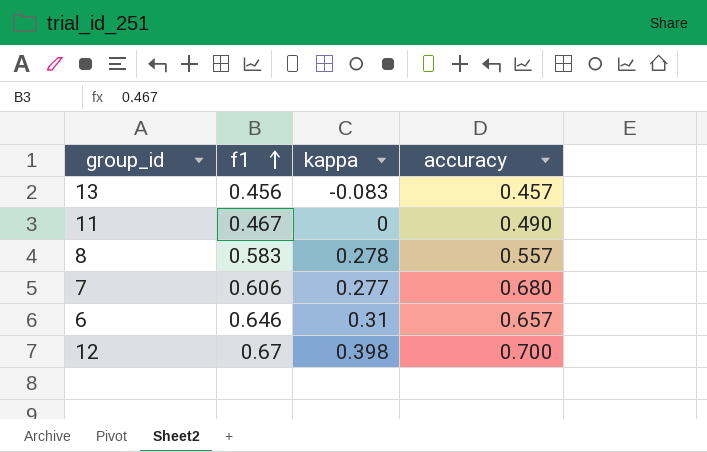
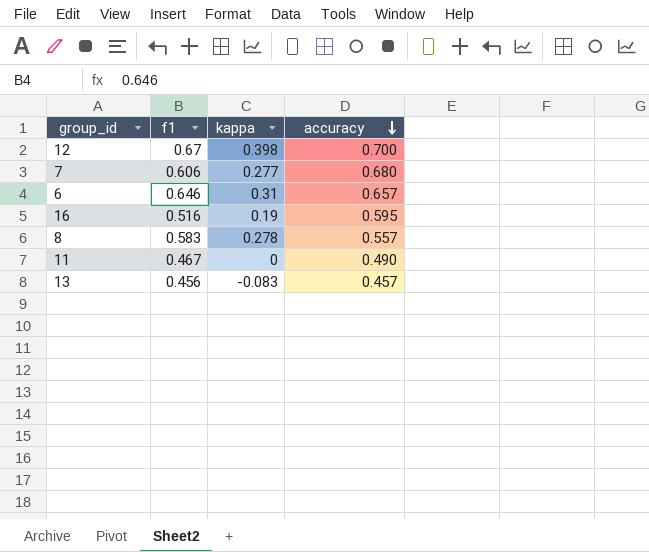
row order: f1 ascending -> accuracy descending
row 16: none -> 0.516 | 0.19 | 0.595

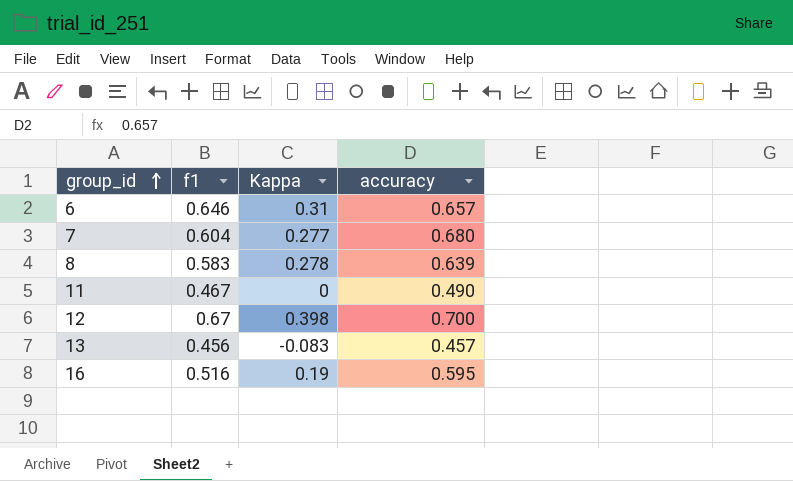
row order: accuracy descending -> group_id ascending
column name: kappa -> Kappa
7 | f1: 0.606 -> 0.604
8 | accuracy: 0.557 -> 0.639

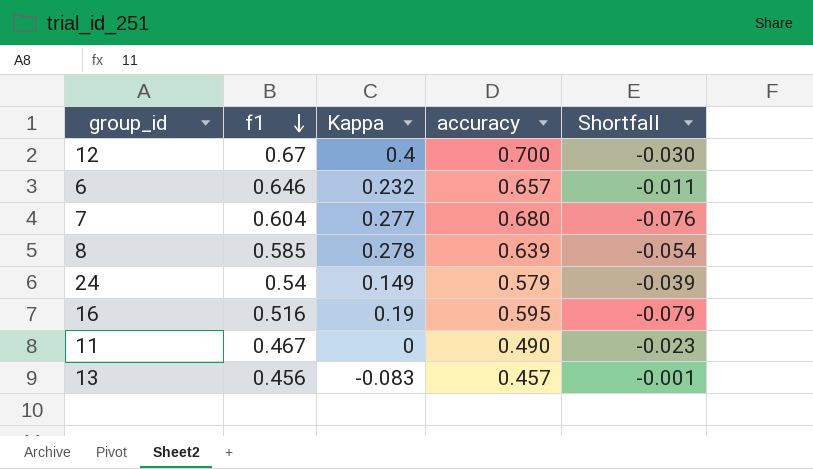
row order: group_id ascending -> f1 descending
column Shortfall | formula: none -> [f1] - [accuracy]
12 | Kappa: 0.398 -> 0.4
6 | Kappa: 0.31 -> 0.232
8 | f1: 0.583 -> 0.585
row 24: none -> 0.54 | 0.149 | 0.579 | -0.039

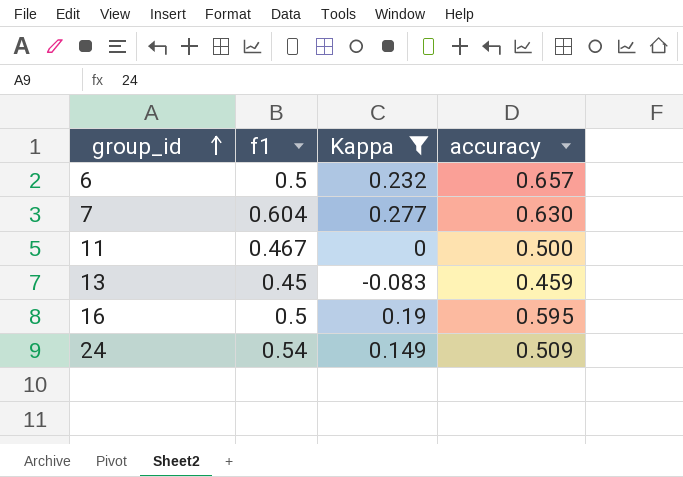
filter: none -> Kappa <= 0.277
row order: f1 descending -> group_id ascending
column Shortfall | formula: [f1] - [accuracy] -> none
6 | f1: 0.646 -> 0.5
7 | accuracy: 0.680 -> 0.630
11 | accuracy: 0.490 -> 0.500
13 | f1: 0.456 -> 0.45
13 | accuracy: 0.457 -> 0.459
16 | f1: 0.516 -> 0.5
24 | accuracy: 0.579 -> 0.509

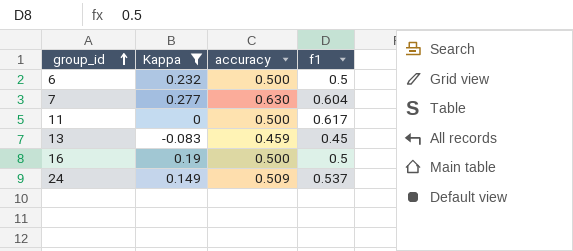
column f1 | position: 2 -> 4
6 | accuracy: 0.657 -> 0.500
11 | f1: 0.467 -> 0.617
16 | accuracy: 0.595 -> 0.500
24 | f1: 0.54 -> 0.537

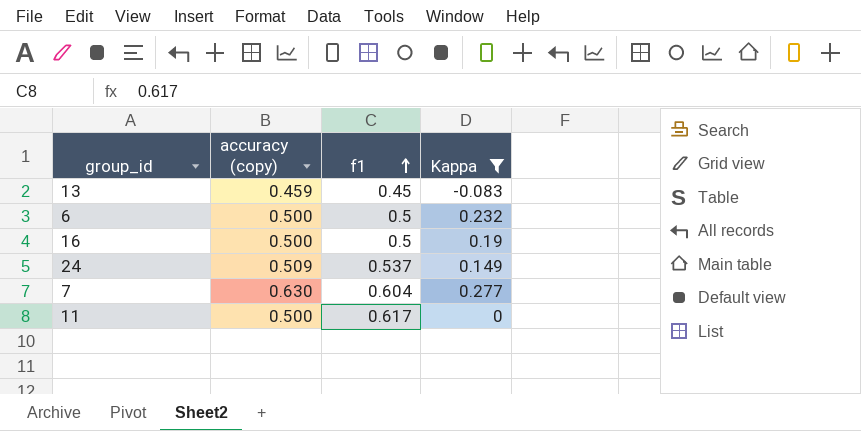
row order: group_id ascending -> f1 ascending
column name: accuracy -> accuracy (copy)
column Kappa | position: 2 -> 4

